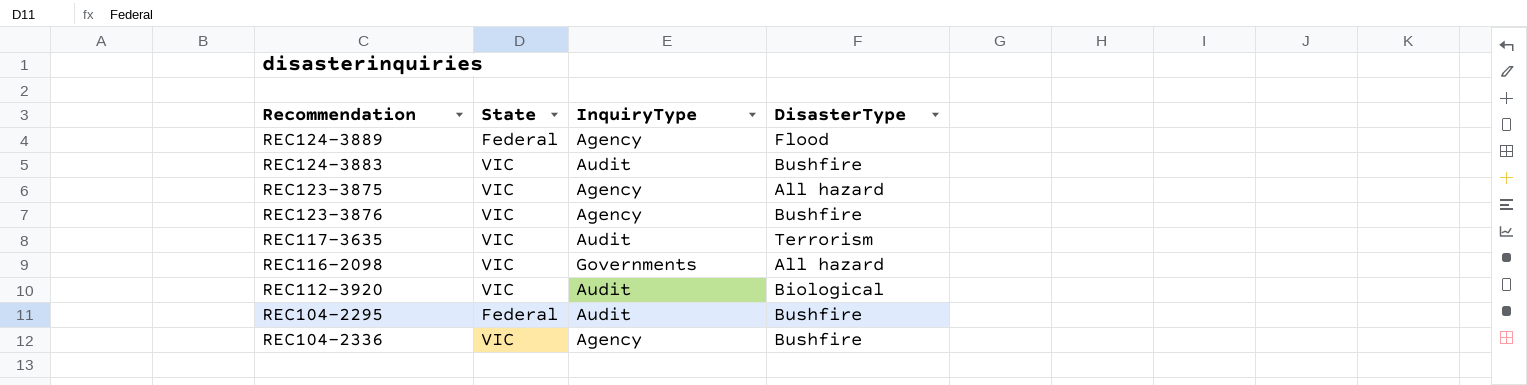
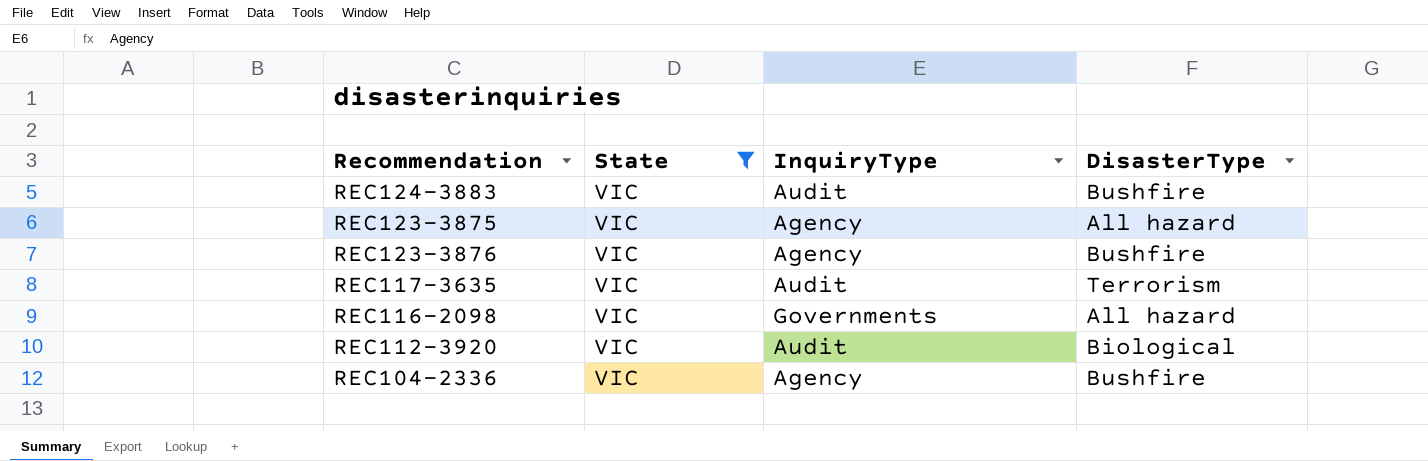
filter: none -> State = VIC

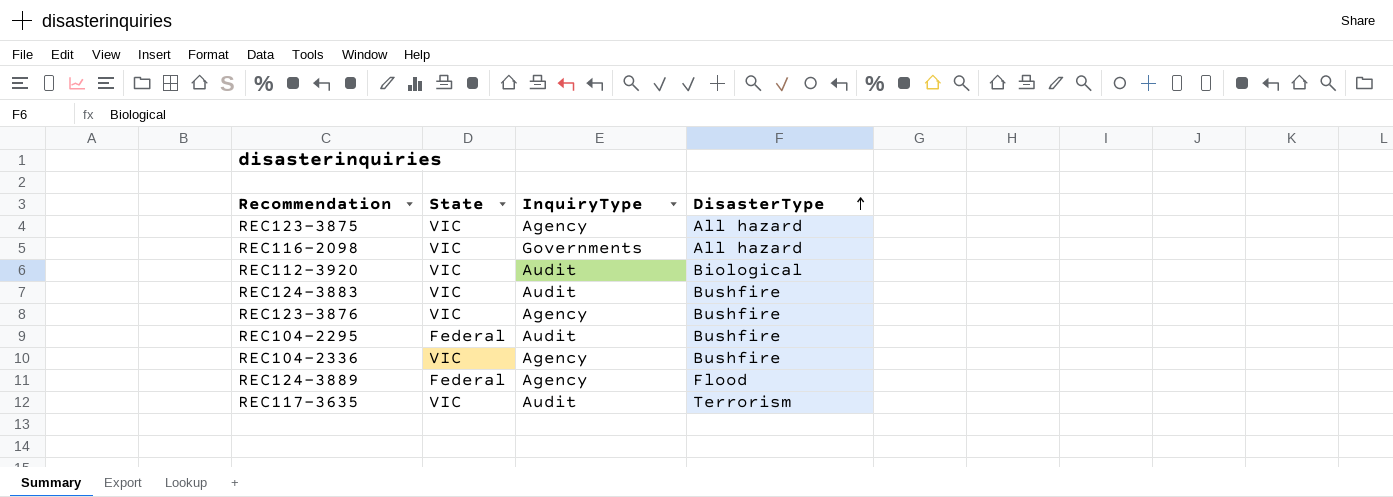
filter: State = VIC -> none
row order: none -> DisasterType ascending

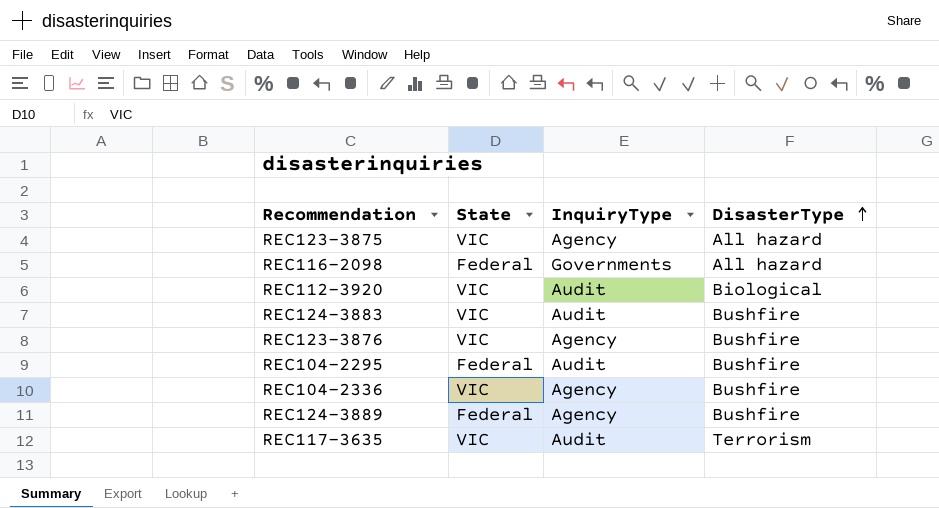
REC116-2098 | State: VIC -> Federal
REC124-3889 | DisasterType: Flood -> Bushfire

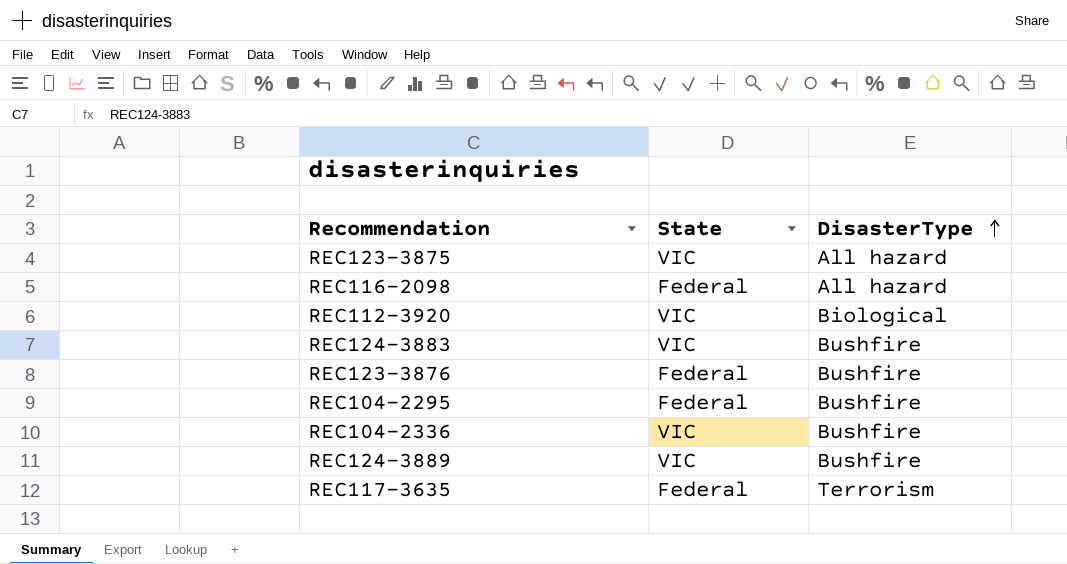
column InquiryType | position: 3 -> none
REC123-3876 | State: VIC -> Federal
REC124-3889 | State: Federal -> VIC
REC117-3635 | State: VIC -> Federal

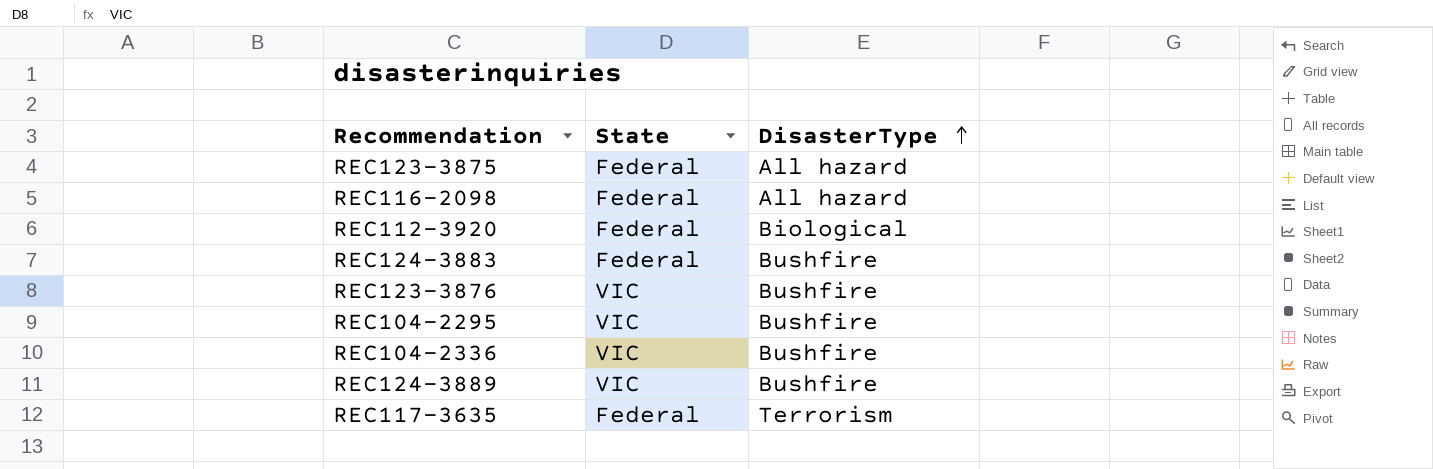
REC123-3875 | State: VIC -> Federal
REC112-3920 | State: VIC -> Federal
REC124-3883 | State: VIC -> Federal
REC123-3876 | State: Federal -> VIC
REC104-2295 | State: Federal -> VIC

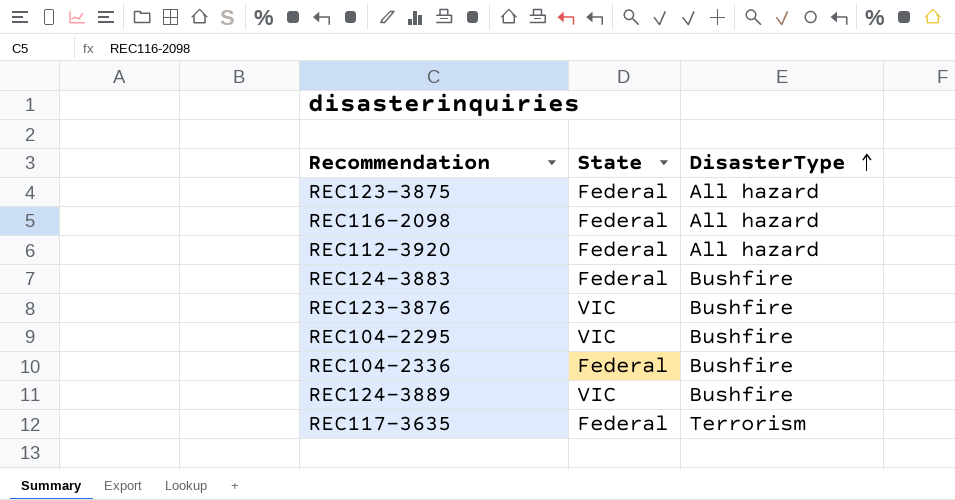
REC112-3920 | DisasterType: Biological -> All hazard
REC104-2336 | State: VIC -> Federal

